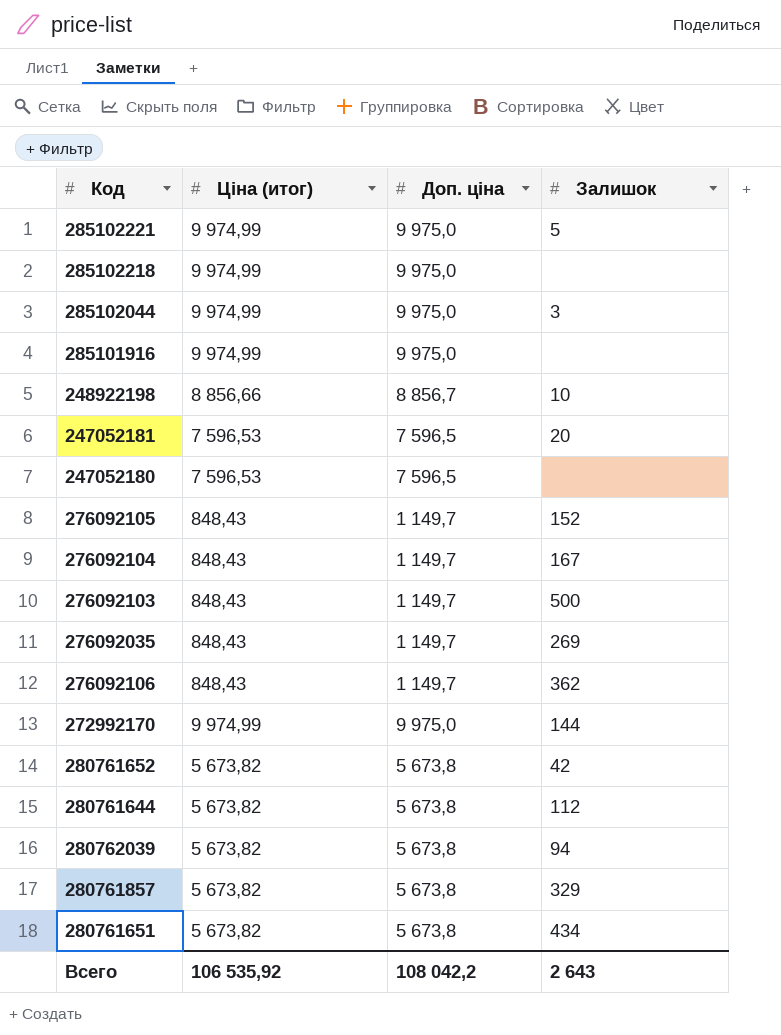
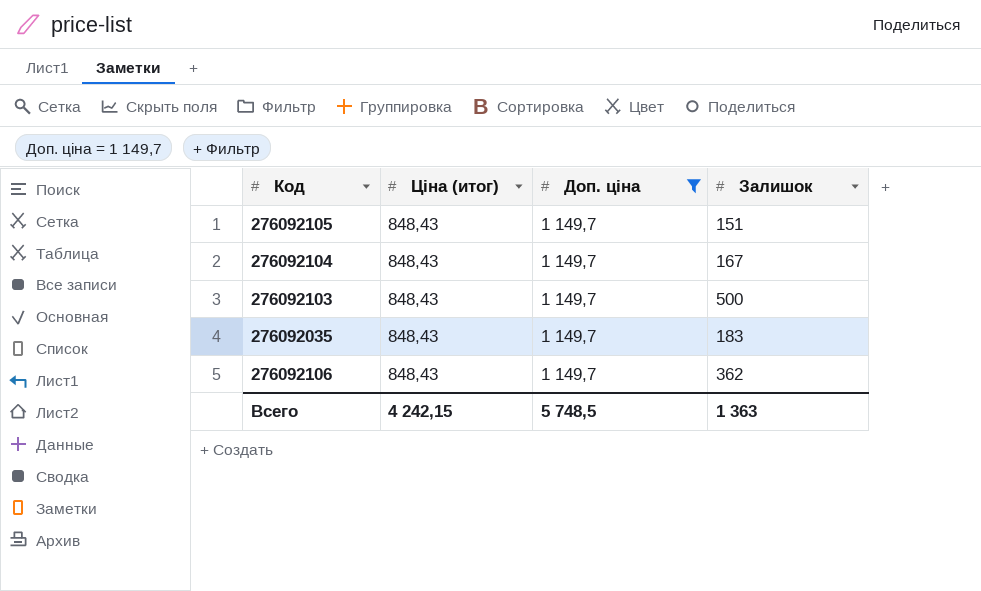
filter: none -> Доп. ціна = 1 149,7
276092105 | Залишок: 152 -> 151
276092035 | Залишок: 269 -> 183
Всего | Ціна (итог): 106 535,92 -> 4 242,15
Всего | Доп. ціна: 108 042,2 -> 5 748,5
Всего | Залишок: 2 643 -> 1 363

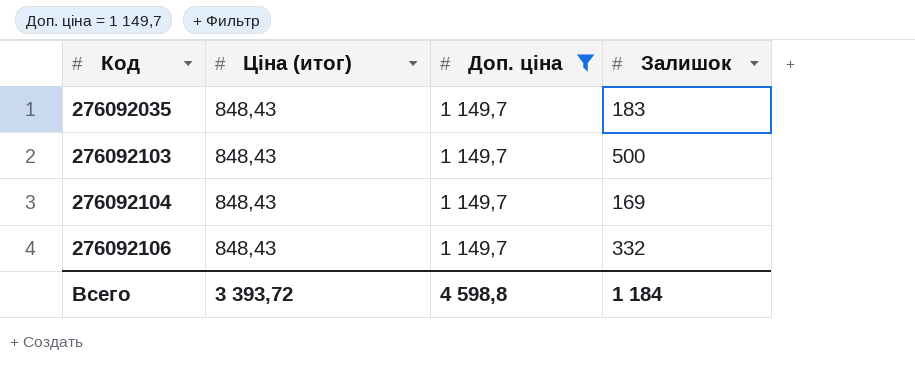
row order: none -> Код ascending
row 276092105: 848,43 | 1 149,7 | 151 -> none
276092104 | Залишок: 167 -> 169
276092106 | Залишок: 362 -> 332
Всего | Ціна (итог): 4 242,15 -> 3 393,72
Всего | Доп. ціна: 5 748,5 -> 4 598,8
Всего | Залишок: 1 363 -> 1 184

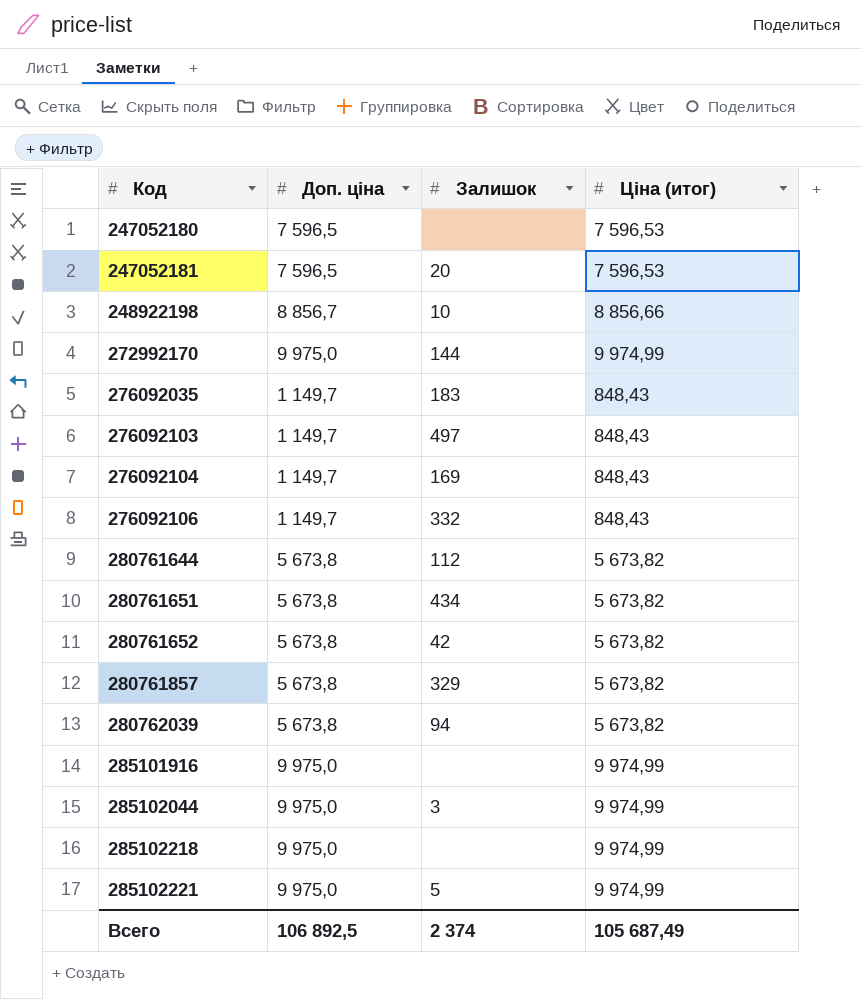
filter: Доп. ціна = 1 149,7 -> none
column Ціна (итог) | position: 2 -> 4
276092103 | Залишок: 500 -> 497
Всего | Доп. ціна: 4 598,8 -> 106 892,5
Всего | Залишок: 1 184 -> 2 374
Всего | Ціна (итог): 3 393,72 -> 105 687,49

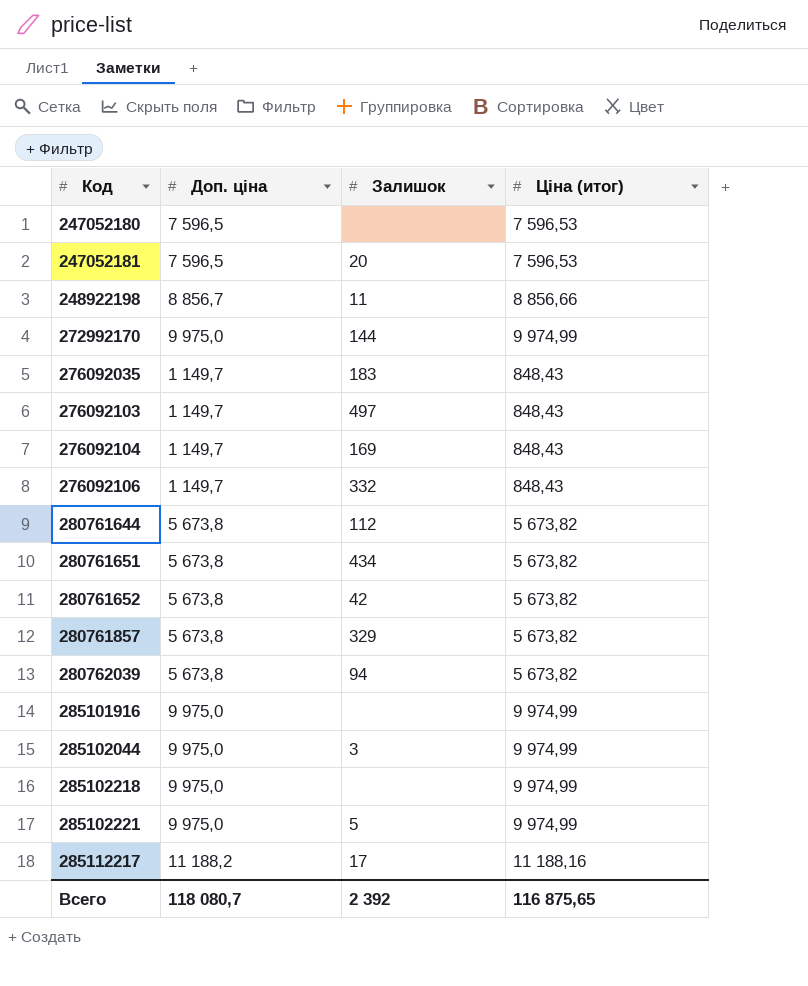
248922198 | Залишок: 10 -> 11
row 285112217: none -> 11 188,2 | 17 | 11 188,16
Всего | Доп. ціна: 106 892,5 -> 118 080,7
Всего | Залишок: 2 374 -> 2 392
Всего | Ціна (итог): 105 687,49 -> 116 875,65

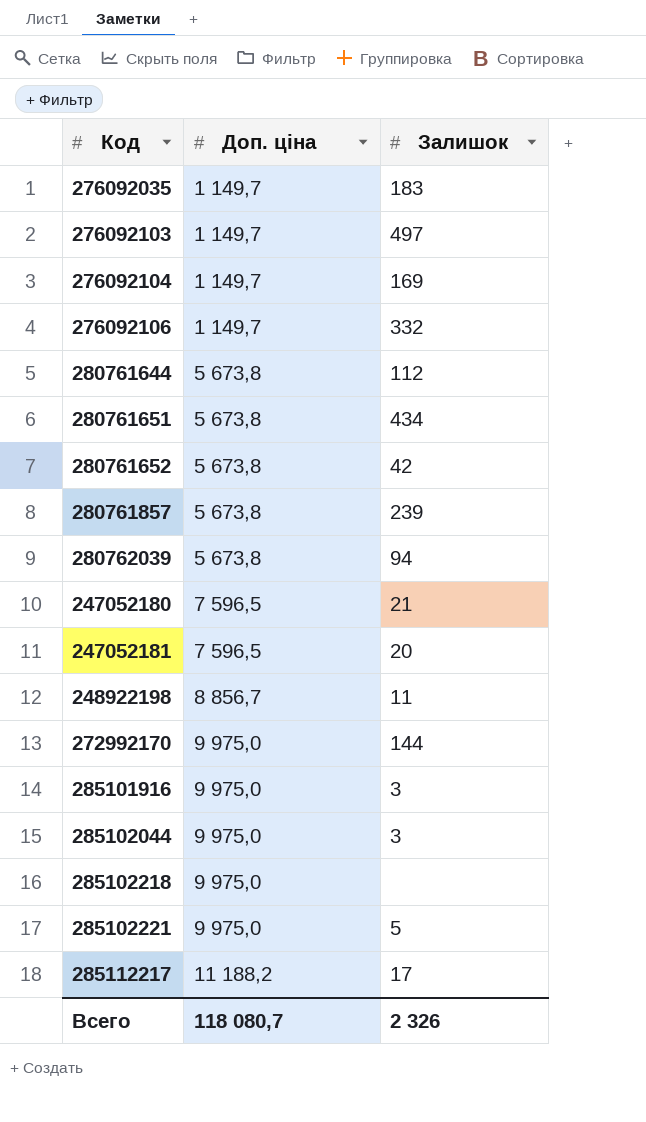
row order: Код ascending -> Доп. ціна ascending
column Ціна (итог) | position: 4 -> none
280761857 | Залишок: 329 -> 239
247052180 | Залишок: none -> 21
285101916 | Залишок: none -> 3
Всего | Залишок: 2 392 -> 2 326

